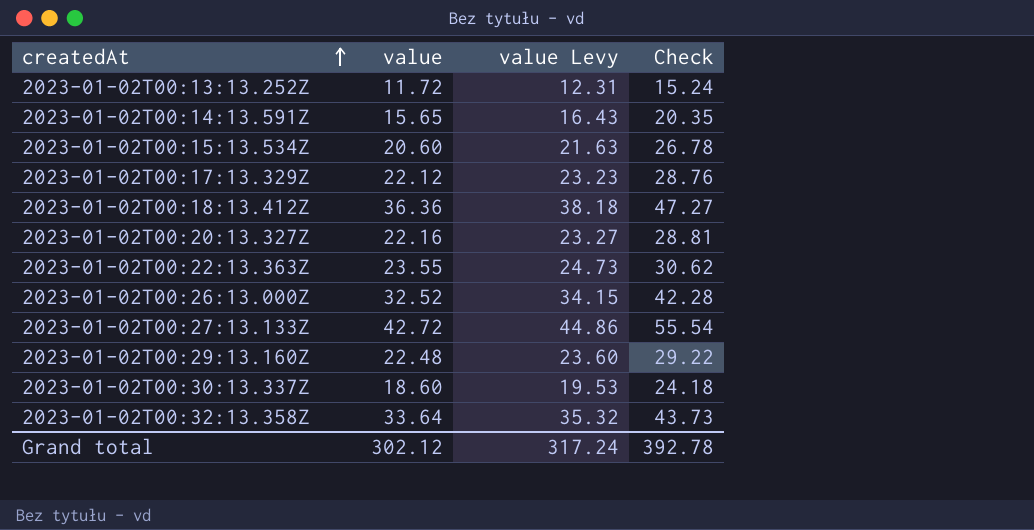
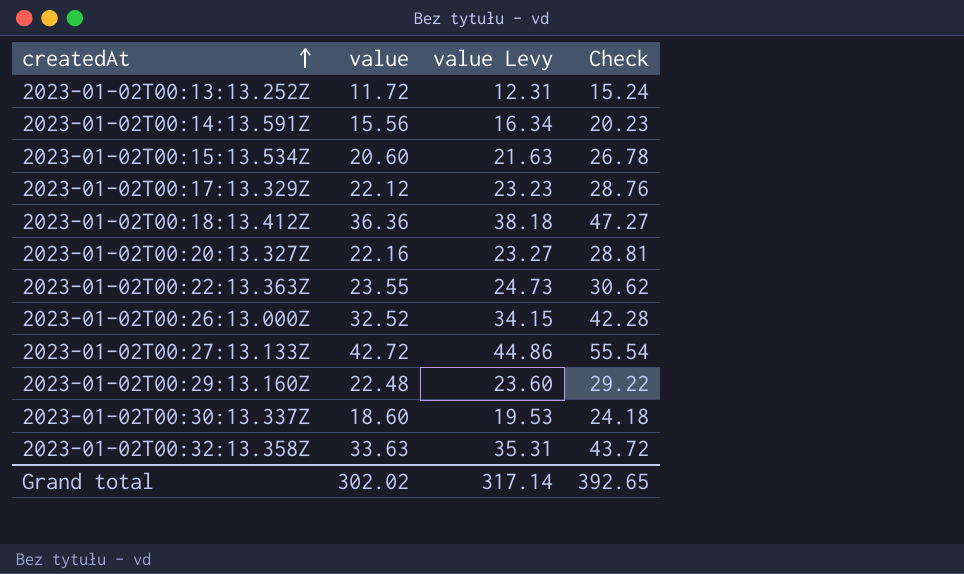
2023-01-02T00:14:13.591Z | value: 15.65 -> 15.56
2023-01-02T00:14:13.591Z | value Levy: 16.43 -> 16.34
2023-01-02T00:14:13.591Z | Check: 20.35 -> 20.23
2023-01-02T00:32:13.358Z | value: 33.64 -> 33.63
2023-01-02T00:32:13.358Z | value Levy: 35.32 -> 35.31
2023-01-02T00:32:13.358Z | Check: 43.73 -> 43.72
Grand total | value: 302.12 -> 302.02
Grand total | value Levy: 317.24 -> 317.14
Grand total | Check: 392.78 -> 392.65

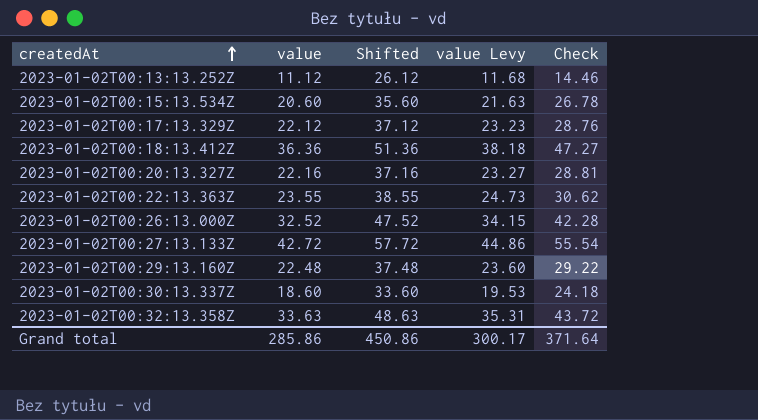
column Shifted | formula: none -> [value] + 15
row 2023-01-02T00:14:13.591Z: 15.56 | 16.34 | 20.23 -> none
2023-01-02T00:13:13.252Z | value: 11.72 -> 11.12
2023-01-02T00:13:13.252Z | value Levy: 12.31 -> 11.68
2023-01-02T00:13:13.252Z | Check: 15.24 -> 14.46
Grand total | value: 302.02 -> 285.86
Grand total | value Levy: 317.14 -> 300.17
Grand total | Check: 392.65 -> 371.64

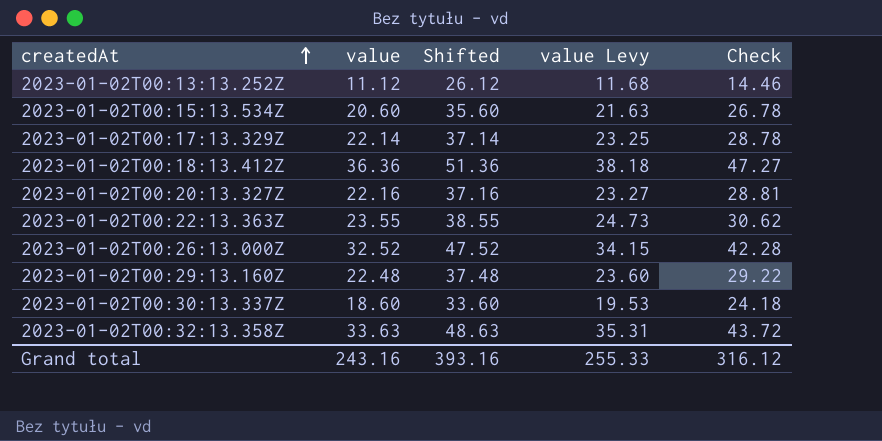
row 2023-01-02T00:27:13.133Z: 42.72 | 57.72 | 44.86 | 55.54 -> none
2023-01-02T00:17:13.329Z | value: 22.12 -> 22.14
2023-01-02T00:17:13.329Z | Shifted: 37.12 -> 37.14
2023-01-02T00:17:13.329Z | value Levy: 23.23 -> 23.25
2023-01-02T00:17:13.329Z | Check: 28.76 -> 28.78
Grand total | value: 285.86 -> 243.16
Grand total | Shifted: 450.86 -> 393.16
Grand total | value Levy: 300.17 -> 255.33
Grand total | Check: 371.64 -> 316.12

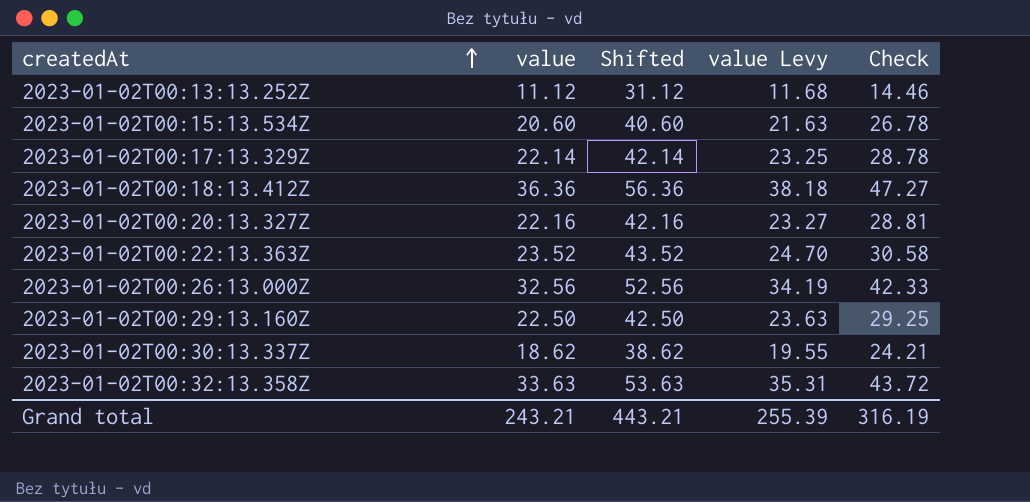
column Shifted | formula: [value] + 15 -> [value] + 20
2023-01-02T00:22:13.363Z | value: 23.55 -> 23.52
2023-01-02T00:22:13.363Z | value Levy: 24.73 -> 24.70
2023-01-02T00:22:13.363Z | Check: 30.62 -> 30.58
2023-01-02T00:26:13.000Z | value: 32.52 -> 32.56
2023-01-02T00:26:13.000Z | value Levy: 34.15 -> 34.19
2023-01-02T00:26:13.000Z | Check: 42.28 -> 42.33
2023-01-02T00:29:13.160Z | value: 22.48 -> 22.50
2023-01-02T00:29:13.160Z | value Levy: 23.60 -> 23.63
2023-01-02T00:29:13.160Z | Check: 29.22 -> 29.25
2023-01-02T00:30:13.337Z | value: 18.60 -> 18.62
2023-01-02T00:30:13.337Z | value Levy: 19.53 -> 19.55
2023-01-02T00:30:13.337Z | Check: 24.18 -> 24.21
Grand total | value: 243.16 -> 243.21
Grand total | Shifted: 393.16 -> 443.21
Grand total | value Levy: 255.33 -> 255.39
Grand total | Check: 316.12 -> 316.19

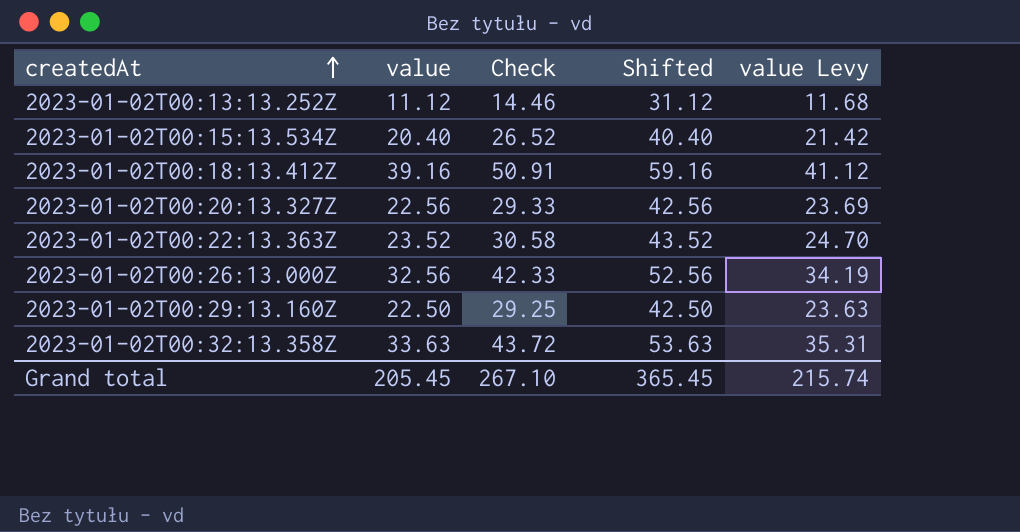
column Check | position: 5 -> 3
row 2023-01-02T00:17:13.329Z: 22.14 | 42.14 | 23.25 | 28.78 -> none
row 2023-01-02T00:30:13.337Z: 18.62 | 38.62 | 19.55 | 24.21 -> none
2023-01-02T00:15:13.534Z | value: 20.60 -> 20.40
2023-01-02T00:15:13.534Z | Check: 26.78 -> 26.52
2023-01-02T00:15:13.534Z | Shifted: 40.60 -> 40.40
2023-01-02T00:15:13.534Z | value Levy: 21.63 -> 21.42
2023-01-02T00:18:13.412Z | value: 36.36 -> 39.16
2023-01-02T00:18:13.412Z | Check: 47.27 -> 50.91
2023-01-02T00:18:13.412Z | Shifted: 56.36 -> 59.16
2023-01-02T00:18:13.412Z | value Levy: 38.18 -> 41.12
2023-01-02T00:20:13.327Z | value: 22.16 -> 22.56
2023-01-02T00:20:13.327Z | Check: 28.81 -> 29.33
2023-01-02T00:20:13.327Z | Shifted: 42.16 -> 42.56
2023-01-02T00:20:13.327Z | value Levy: 23.27 -> 23.69
Grand total | value: 243.21 -> 205.45
Grand total | Check: 316.19 -> 267.10
Grand total | Shifted: 443.21 -> 365.45
Grand total | value Levy: 255.39 -> 215.74

